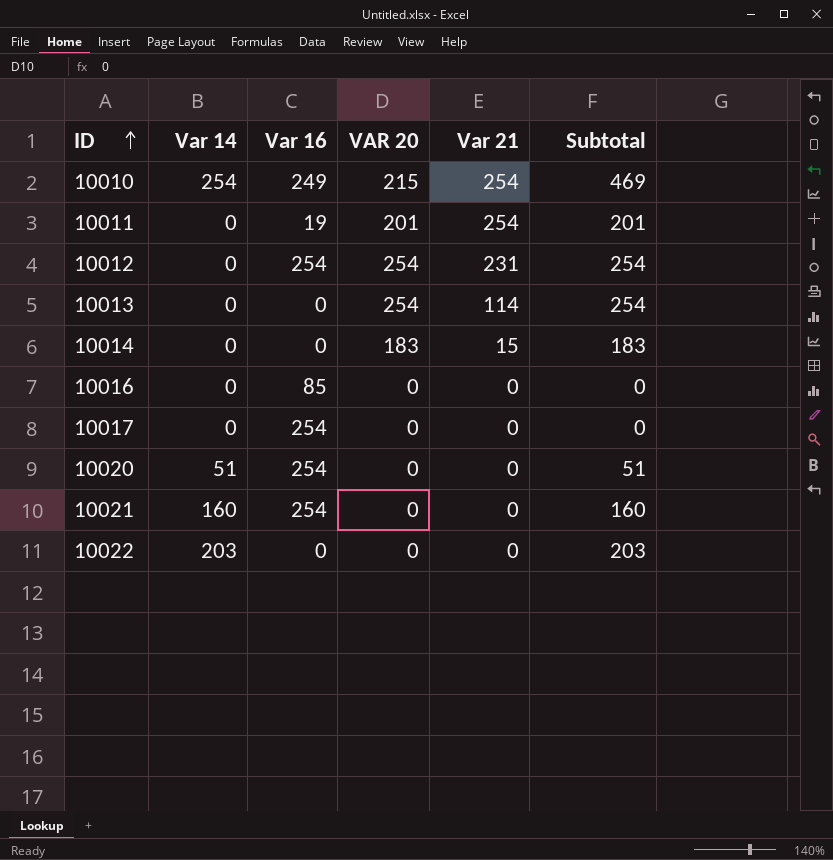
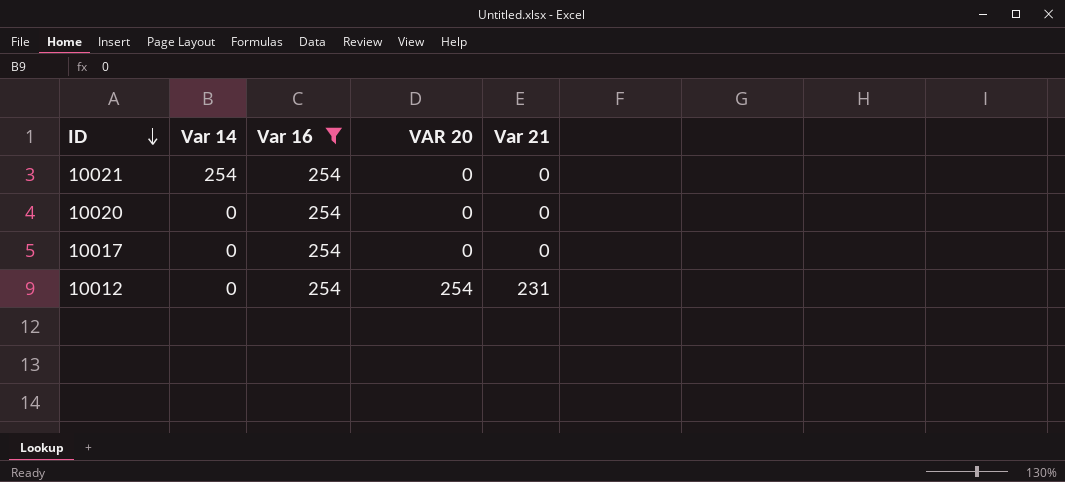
filter: none -> Var 16 = 254
row order: ID ascending -> ID descending
column Subtotal | formula: [Var 14] + [VAR 20] -> none
10021 | Var 14: 160 -> 254
10020 | Var 14: 51 -> 0

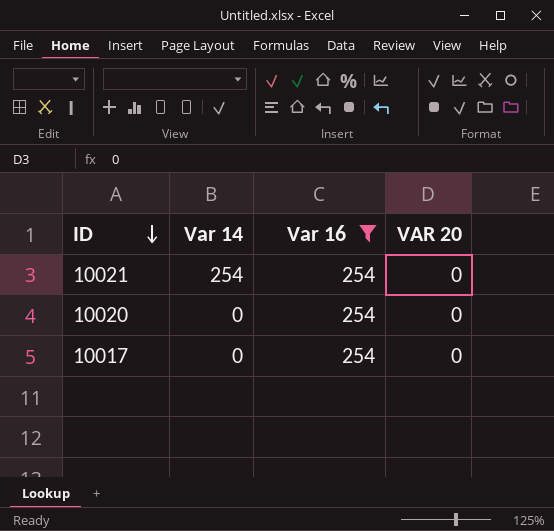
column Var 21 | position: 5 -> none
row 10012: 0 | 254 | 254 | 231 -> none

